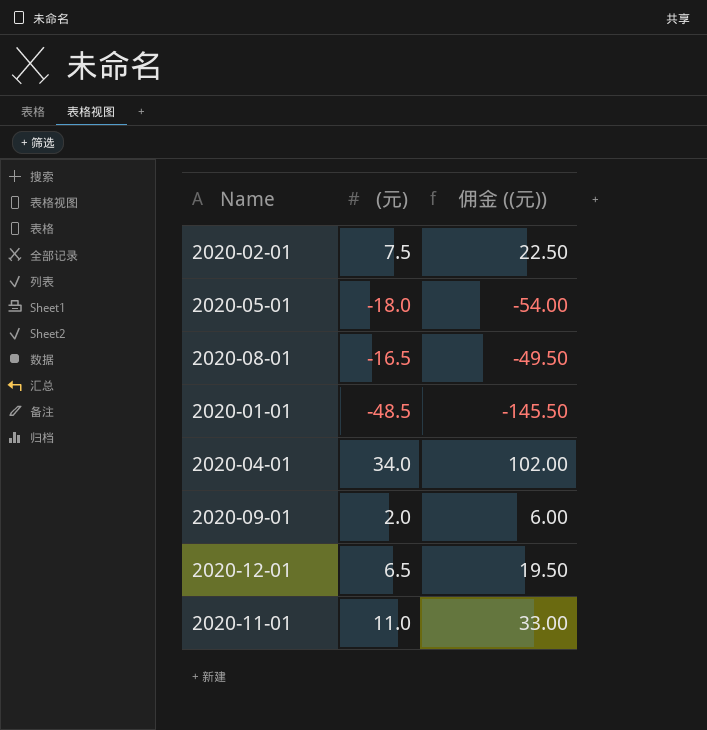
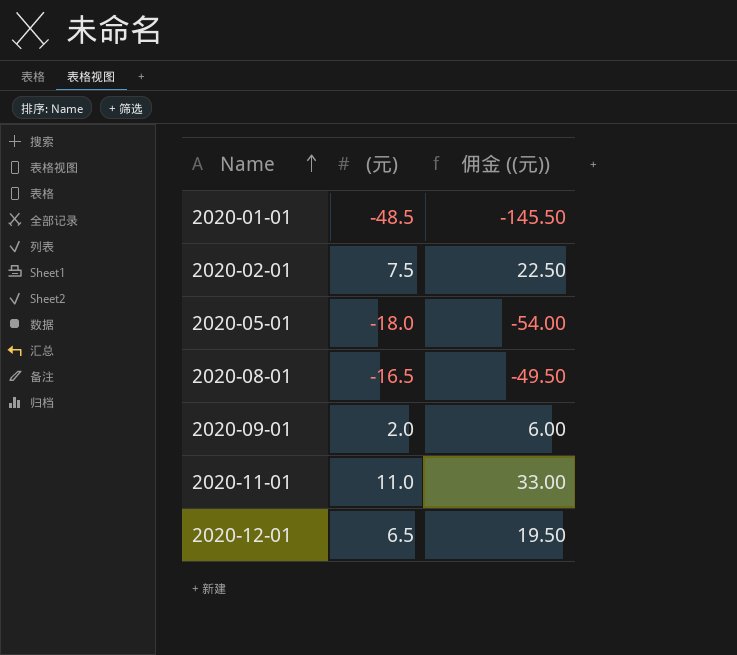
row order: none -> Name ascending
row 2020-04-01: 34.0 | 102.00 -> none

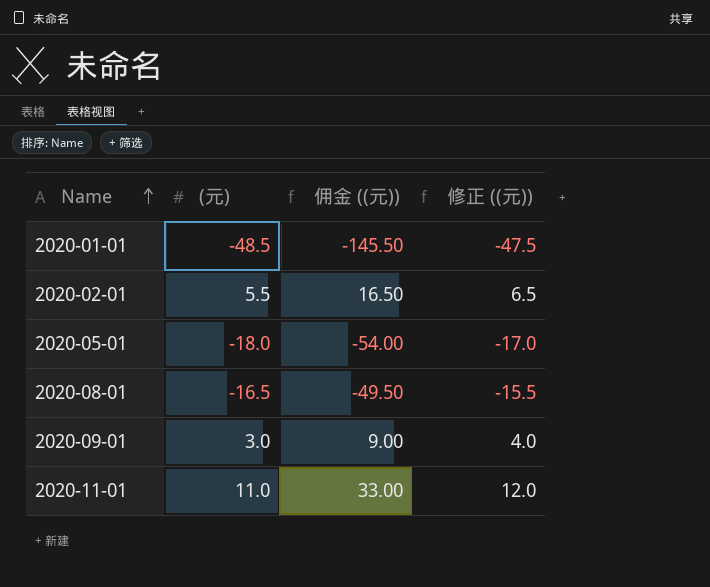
column 修正 ((元)) | formula: none -> [(元)] + 1
row 2020-12-01: 6.5 | 19.50 -> none
2020-02-01 | (元): 7.5 -> 5.5
2020-02-01 | 佣金 ((元)): 22.50 -> 16.50
2020-09-01 | (元): 2.0 -> 3.0
2020-09-01 | 佣金 ((元)): 6.00 -> 9.00

